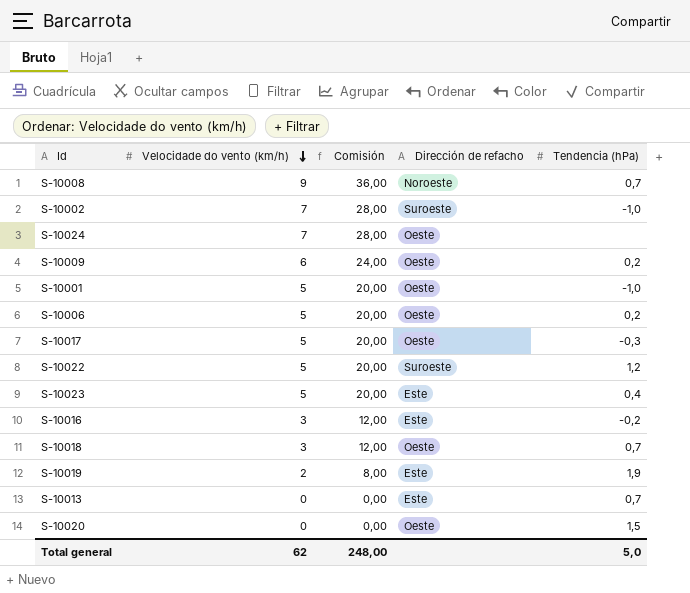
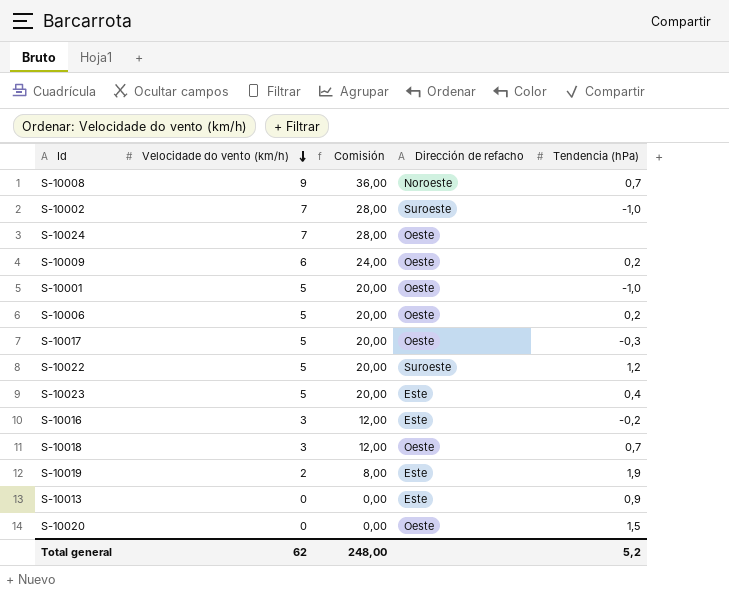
S-10013 | Tendencia (hPa): 0,7 -> 0,9
Total general | Tendencia (hPa): 5,0 -> 5,2

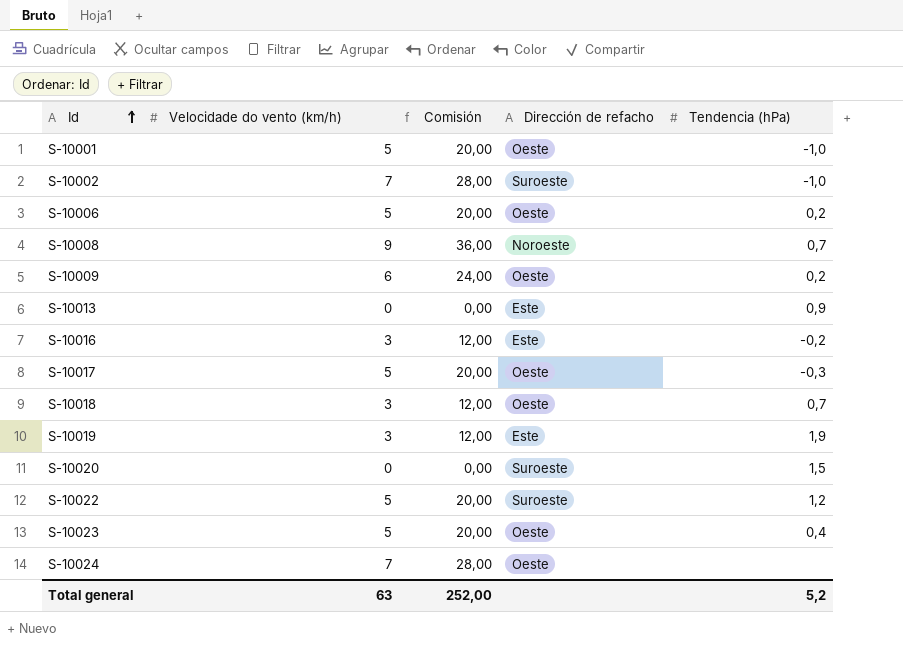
row order: Velocidade do vento (km/h) descending -> Id ascending
S-10019 | Velocidade do vento (km/h): 2 -> 3
S-10019 | Comisión: 8,00 -> 12,00
S-10020 | Dirección de refacho: Oeste -> Suroeste
S-10023 | Dirección de refacho: Este -> Oeste
Total general | Velocidade do vento (km/h): 62 -> 63
Total general | Comisión: 248,00 -> 252,00

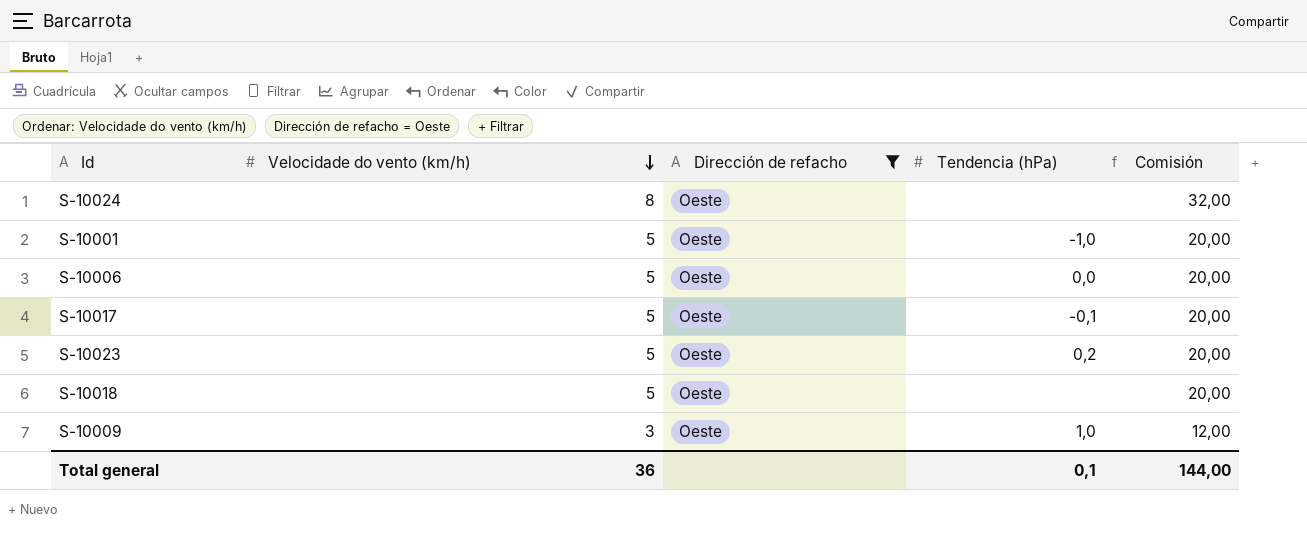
filter: none -> Dirección de refacho = Oeste
row order: Id ascending -> Velocidade do vento (km/h) descending
column Comisión | position: 3 -> 5
S-10024 | Velocidade do vento (km/h): 7 -> 8
S-10024 | Comisión: 28,00 -> 32,00
S-10006 | Tendencia (hPa): 0,2 -> 0,0
S-10017 | Tendencia (hPa): -0,3 -> -0,1
S-10023 | Tendencia (hPa): 0,4 -> 0,2
S-10018 | Velocidade do vento (km/h): 3 -> 5
S-10018 | Tendencia (hPa): 0,7 -> none
S-10018 | Comisión: 12,00 -> 20,00
S-10009 | Velocidade do vento (km/h): 6 -> 3
S-10009 | Tendencia (hPa): 0,2 -> 1,0
S-10009 | Comisión: 24,00 -> 12,00
Total general | Velocidade do vento (km/h): 63 -> 36
Total general | Tendencia (hPa): 5,2 -> 0,1
Total general | Comisión: 252,00 -> 144,00

